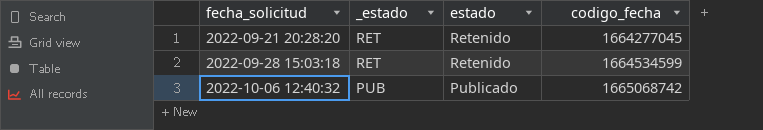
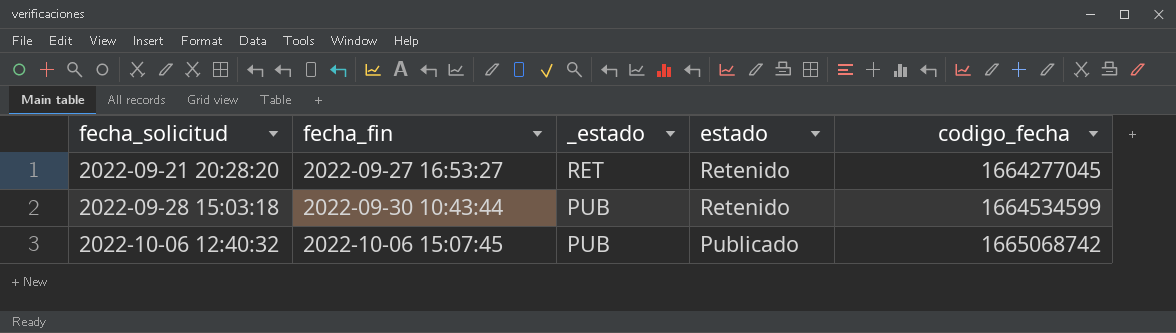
column fecha_fin | position: none -> 2
2022-09-28 15:03:18 | _estado: RET -> PUB

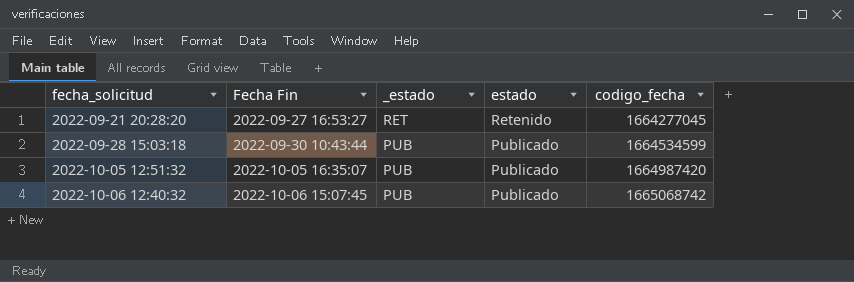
column name: fecha_fin -> Fecha Fin
2022-09-28 15:03:18 | estado: Retenido -> Publicado
row 2022-10-05 12:51:32: none -> 2022-10-05 16:35:07 | PUB | Publicado | 1664987420

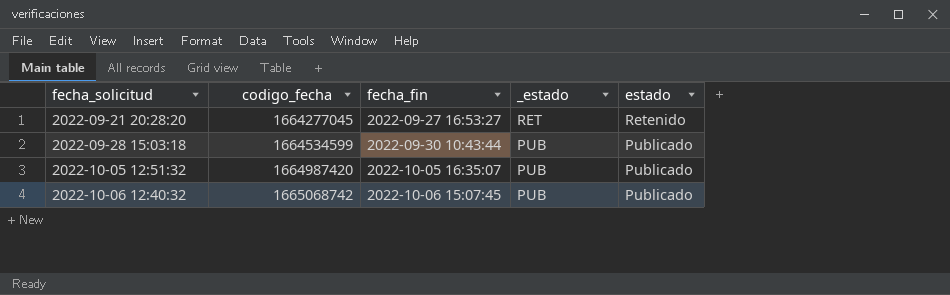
column codigo_fecha | position: 5 -> 2
column name: Fecha Fin -> fecha_fin

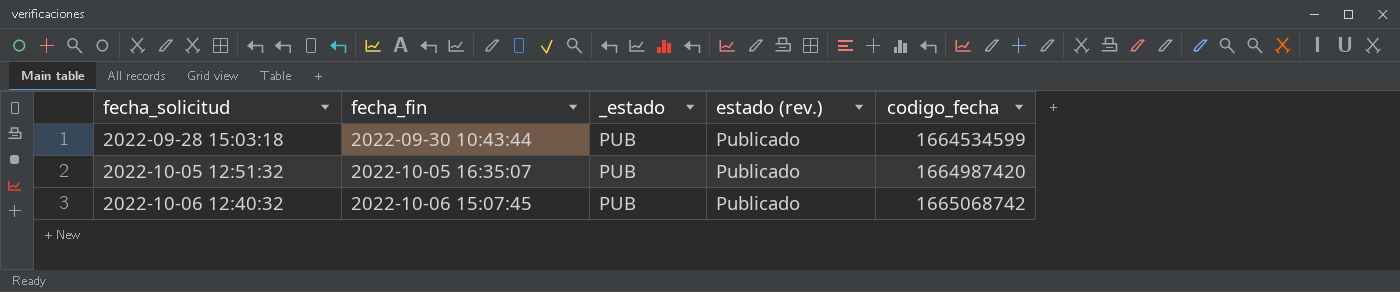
column name: estado -> estado (rev.)
column codigo_fecha | position: 2 -> 5
row 2022-09-21 20:28:20: 1664277045 | 2022-09-27 16:53:27 | RET | Retenido -> none

